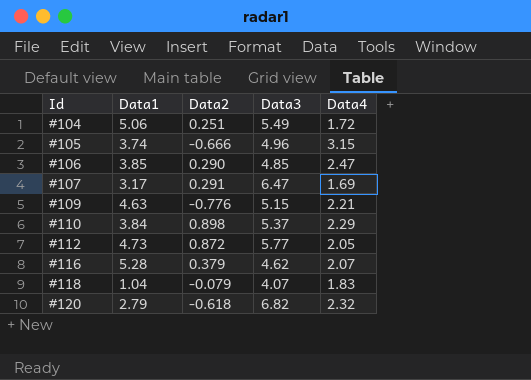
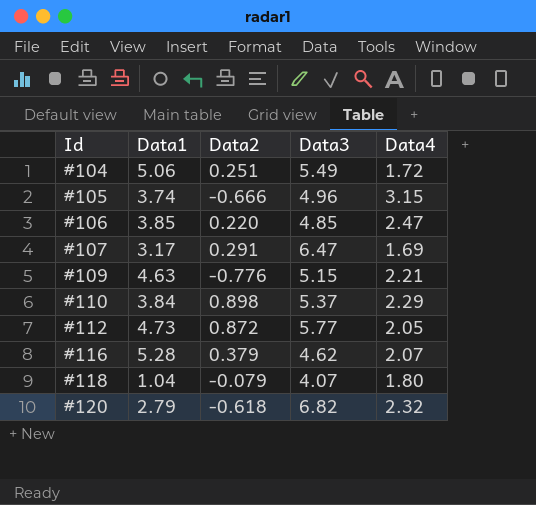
#106 | Data2: 0.290 -> 0.220
#118 | Data4: 1.83 -> 1.80

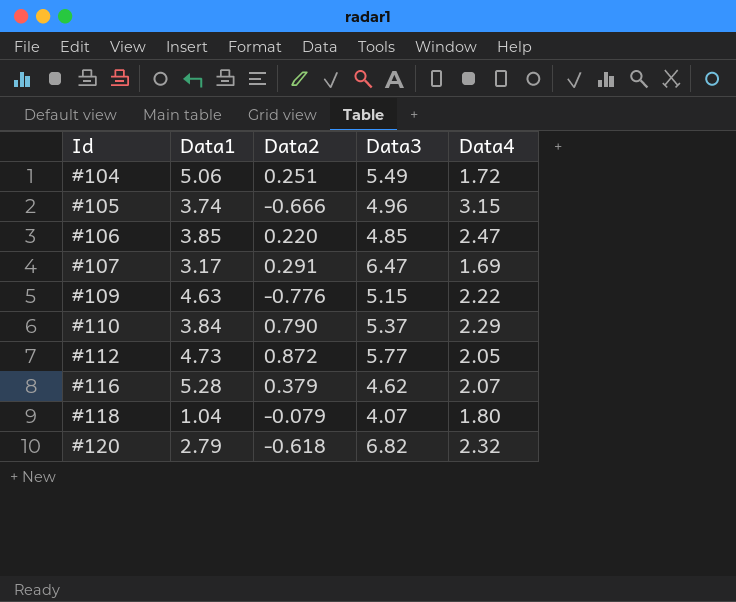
#109 | Data4: 2.21 -> 2.22
#110 | Data2: 0.898 -> 0.790

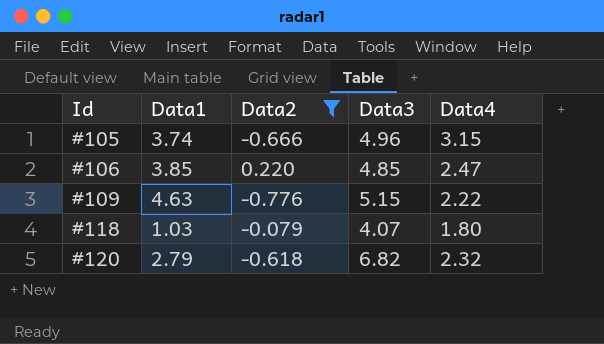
filter: none -> Data2 <= 0.220
#118 | Data1: 1.04 -> 1.03

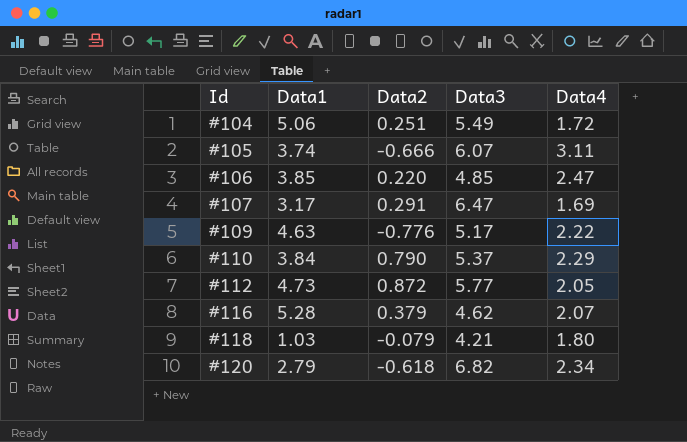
filter: Data2 <= 0.220 -> none
#105 | Data3: 4.96 -> 6.07
#105 | Data4: 3.15 -> 3.11
#109 | Data3: 5.15 -> 5.17
#118 | Data3: 4.07 -> 4.21
#120 | Data4: 2.32 -> 2.34

